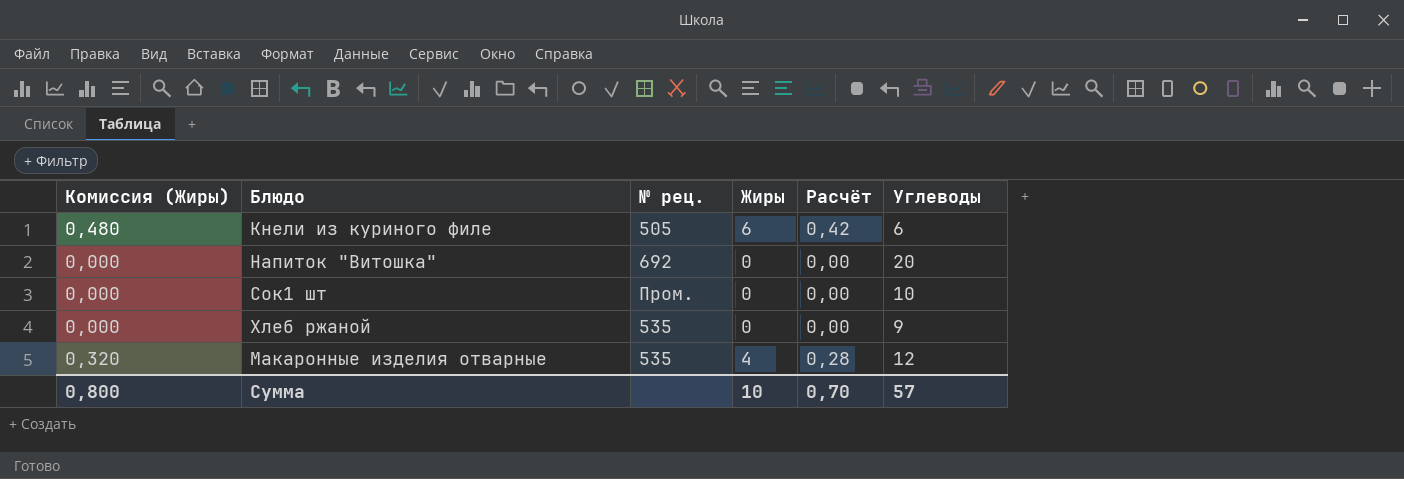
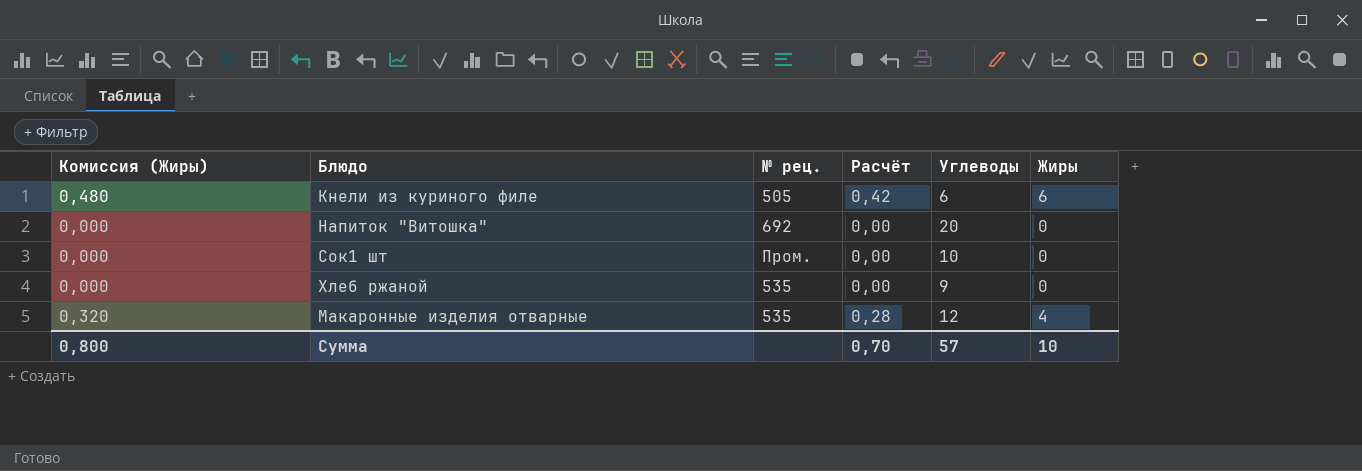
column Жиры | position: 4 -> 6

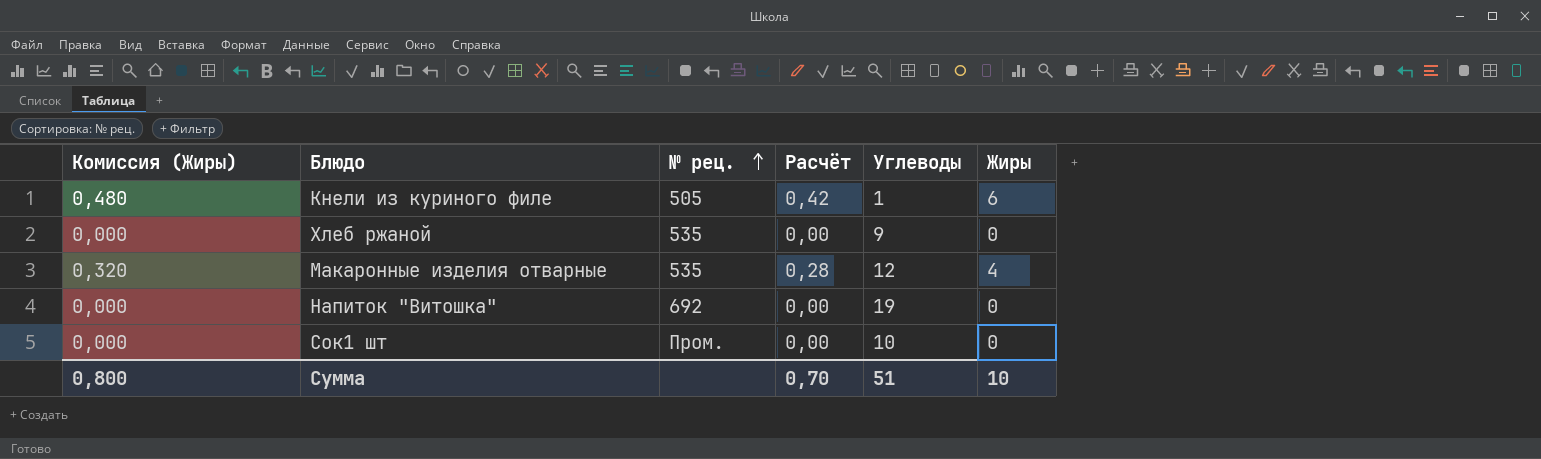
row order: none -> № рец. ascending
Кнели из куриного филе | Углеводы: 6 -> 1
Напиток "Витошка" | Углеводы: 20 -> 19
Сумма | Углеводы: 57 -> 51

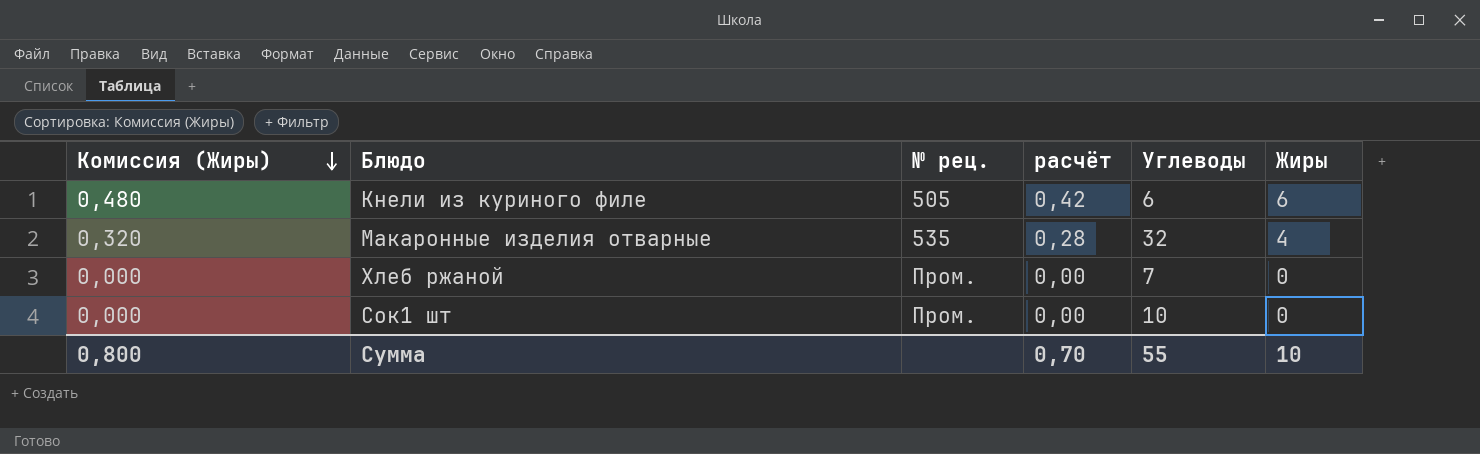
row order: № рец. ascending -> Комиссия (Жиры) descending
column name: Расчёт -> расчёт
row Напиток "Витошка": 0,000 | 692 | 0,00 | 19 | 0 -> none
Кнели из куриного филе | Углеводы: 1 -> 6
Макаронные изделия отварные | Углеводы: 12 -> 32
Хлеб ржаной | № рец.: 535 -> Пром.
Хлеб ржаной | Углеводы: 9 -> 7
Сумма | Углеводы: 51 -> 55

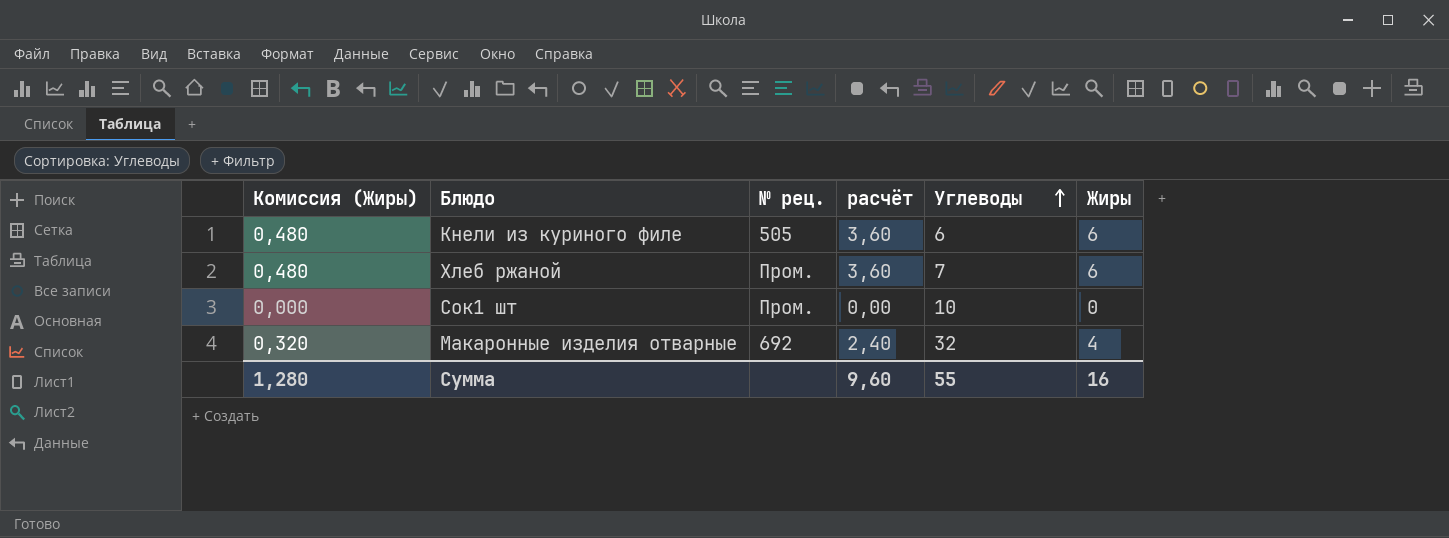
row order: Комиссия (Жиры) descending -> Углеводы ascending
column расчёт | formula: [Жиры] * 0,07 -> [Жиры] * 0,6
Хлеб ржаной | Комиссия (Жиры): 0,000 -> 0,480
Хлеб ржаной | Жиры: 0 -> 6
Макаронные изделия отварные | № рец.: 535 -> 692
Сумма | Комиссия (Жиры): 0,800 -> 1,280
Сумма | расчёт: 0,70 -> 9,60
Сумма | Жиры: 10 -> 16

